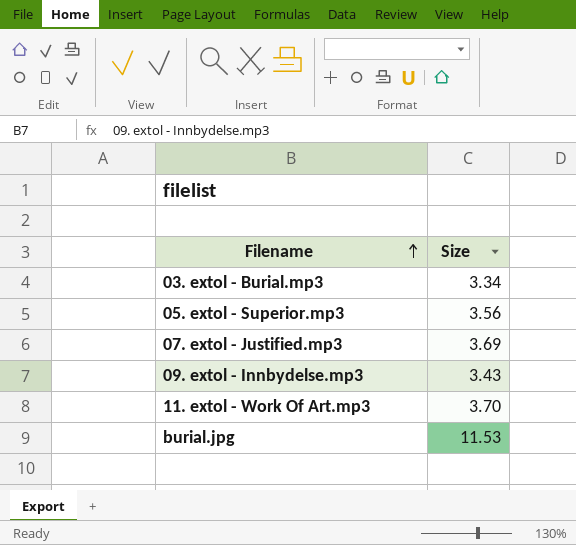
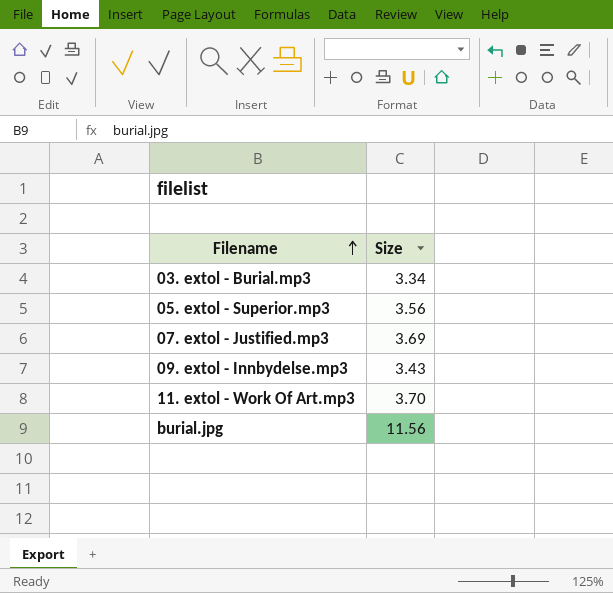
burial.jpg | Size: 11.53 -> 11.56

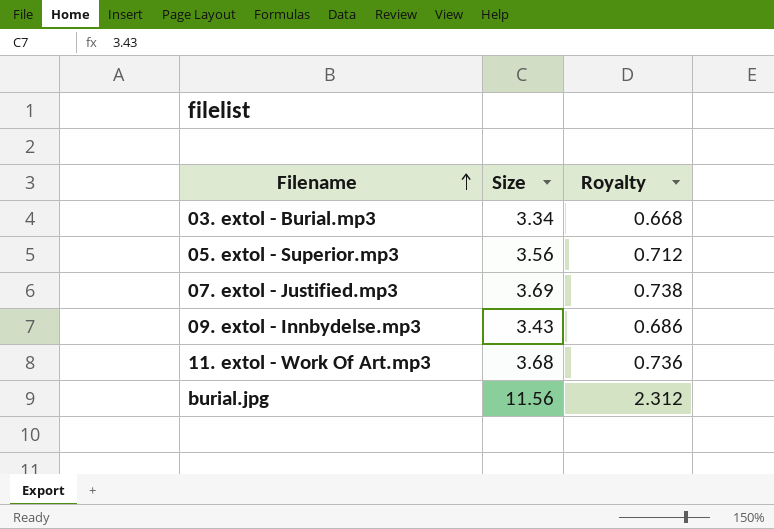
column Royalty | formula: none -> [Size] * 0.2
11. extol - Work Of Art.mp3 | Size: 3.70 -> 3.68

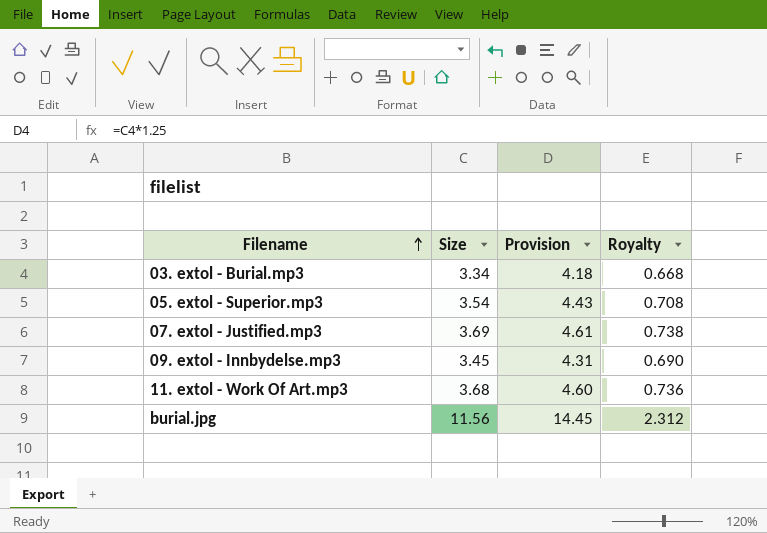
column Provision | formula: none -> [Size] * 1.25
05. extol - Superior.mp3 | Size: 3.56 -> 3.54
05. extol - Superior.mp3 | Royalty: 0.712 -> 0.708
09. extol - Innbydelse.mp3 | Size: 3.43 -> 3.45
09. extol - Innbydelse.mp3 | Royalty: 0.686 -> 0.690

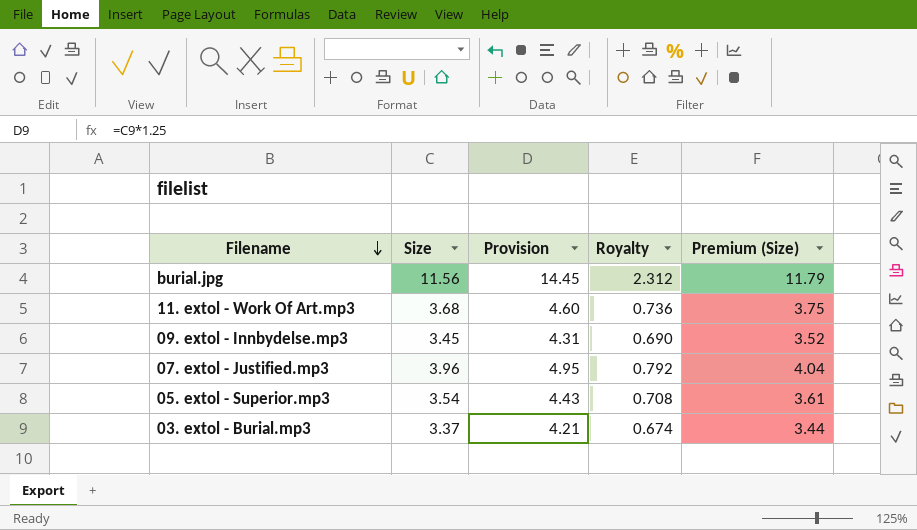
row order: Filename ascending -> Filename descending
column Premium (Size) | formula: none -> [Size] * 1.02
07. extol - Justified.mp3 | Size: 3.69 -> 3.96
07. extol - Justified.mp3 | Provision: 4.61 -> 4.95
07. extol - Justified.mp3 | Royalty: 0.738 -> 0.792
03. extol - Burial.mp3 | Size: 3.34 -> 3.37
03. extol - Burial.mp3 | Provision: 4.18 -> 4.21
03. extol - Burial.mp3 | Royalty: 0.668 -> 0.674

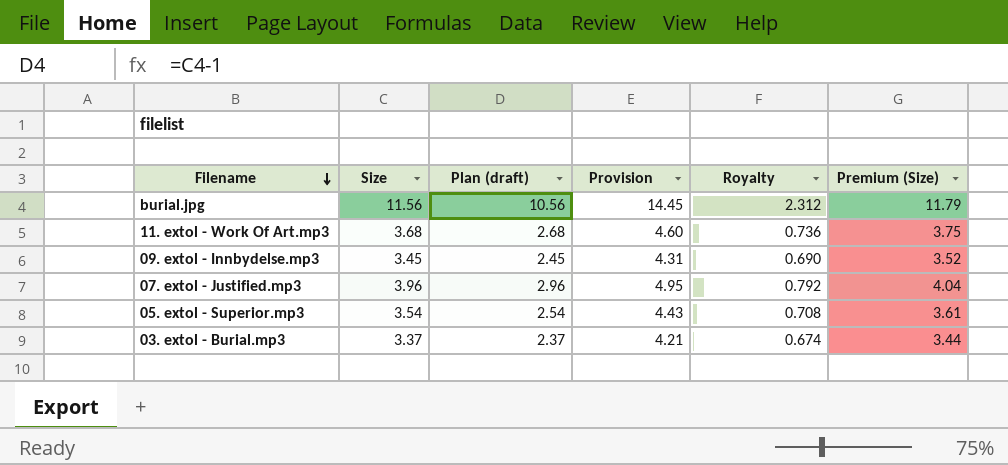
column Plan (draft) | formula: none -> [Size] - 1

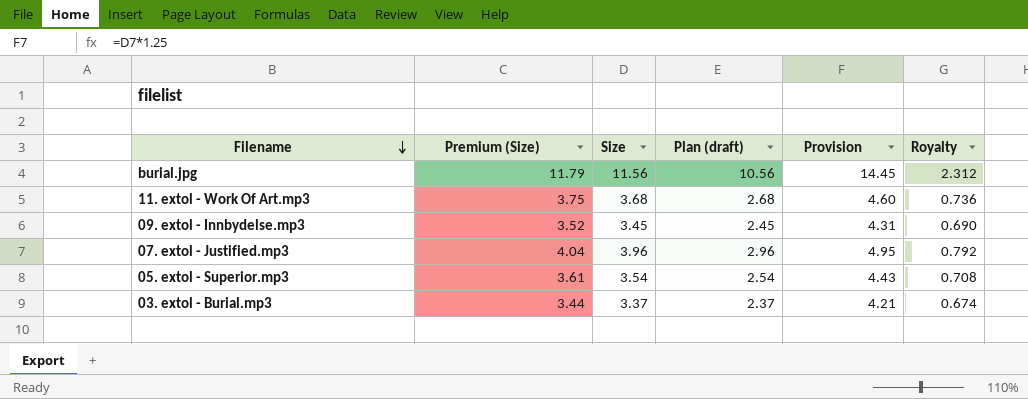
column Premium (Size) | position: 6 -> 2

